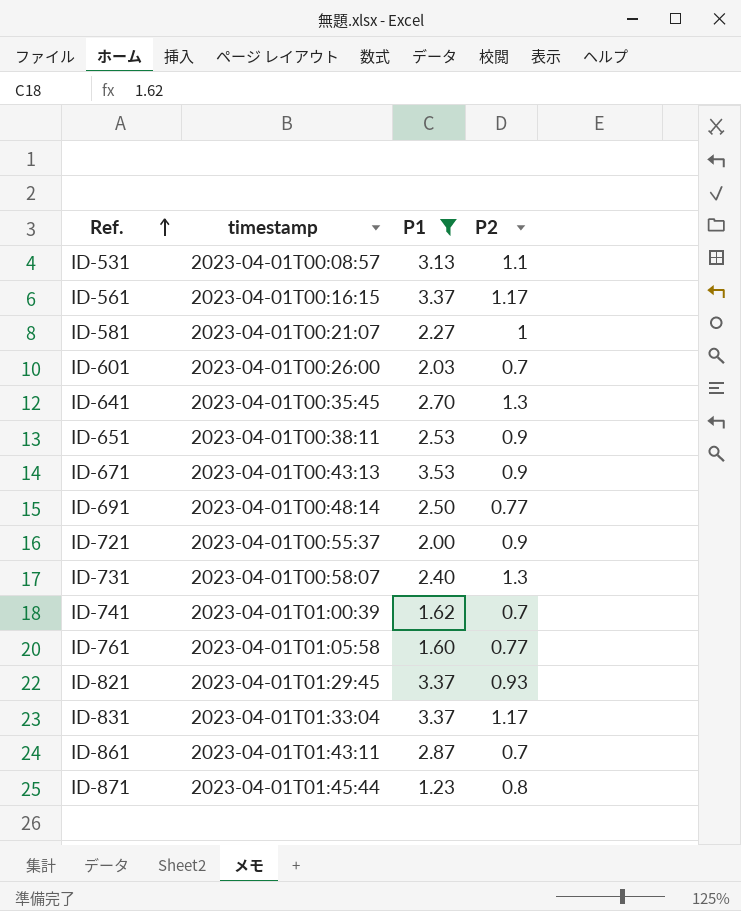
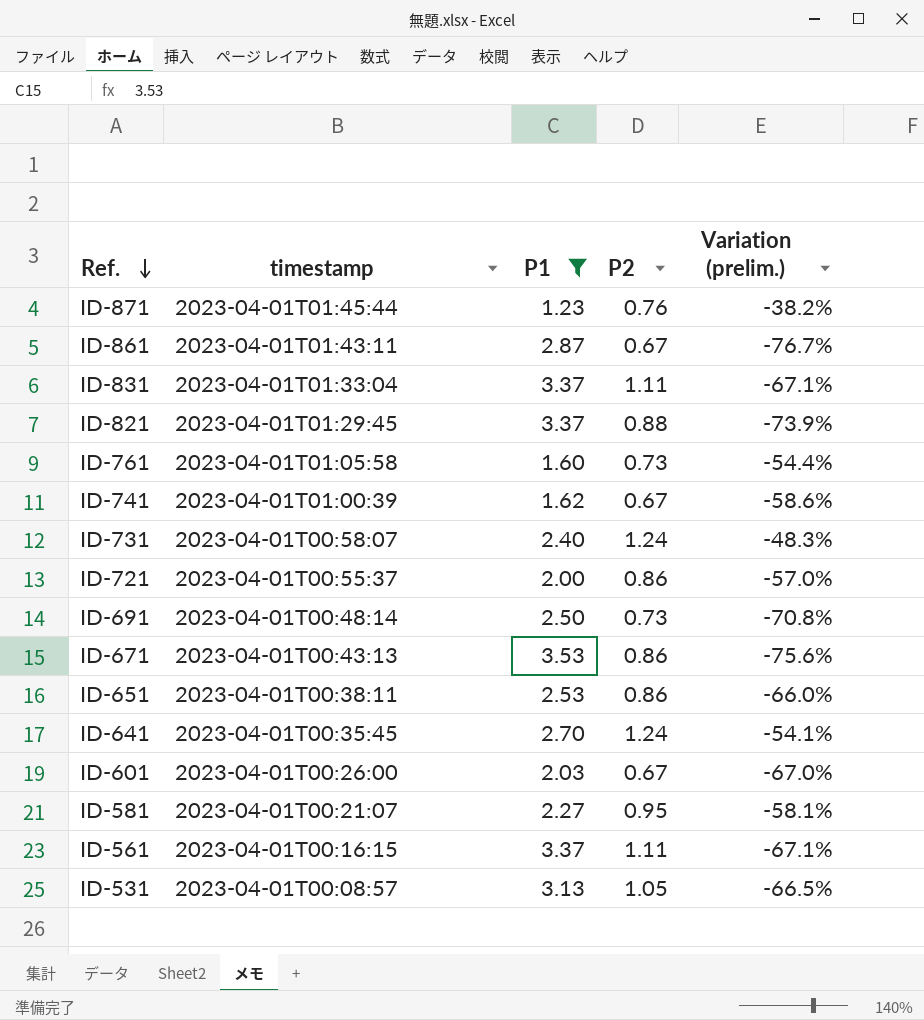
row order: Ref. ascending -> Ref. descending
column Variation (prelim.) | formula: none -> ([P2] - [P1]) / [P1]
ID-871 | P2: 0.8 -> 0.76
ID-861 | P2: 0.7 -> 0.67
ID-831 | P2: 1.17 -> 1.11
ID-821 | P2: 0.93 -> 0.88
ID-761 | P2: 0.77 -> 0.73
ID-741 | P2: 0.7 -> 0.67
ID-731 | P2: 1.3 -> 1.24
ID-721 | P2: 0.9 -> 0.86
ID-691 | P2: 0.77 -> 0.73
ID-671 | P2: 0.9 -> 0.86
ID-651 | P2: 0.9 -> 0.86
ID-641 | P2: 1.3 -> 1.24
ID-601 | P2: 0.7 -> 0.67
ID-581 | P2: 1 -> 0.95
ID-561 | P2: 1.17 -> 1.11
ID-531 | P2: 1.1 -> 1.05

